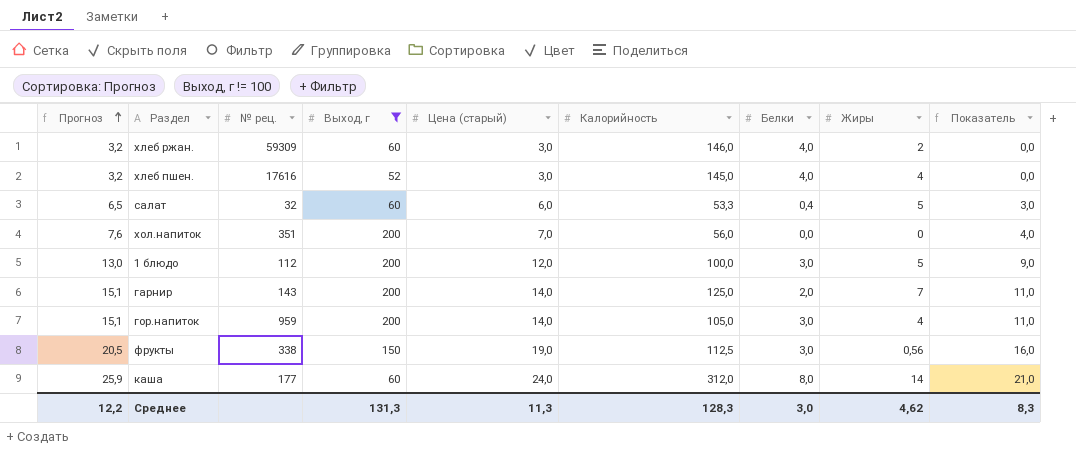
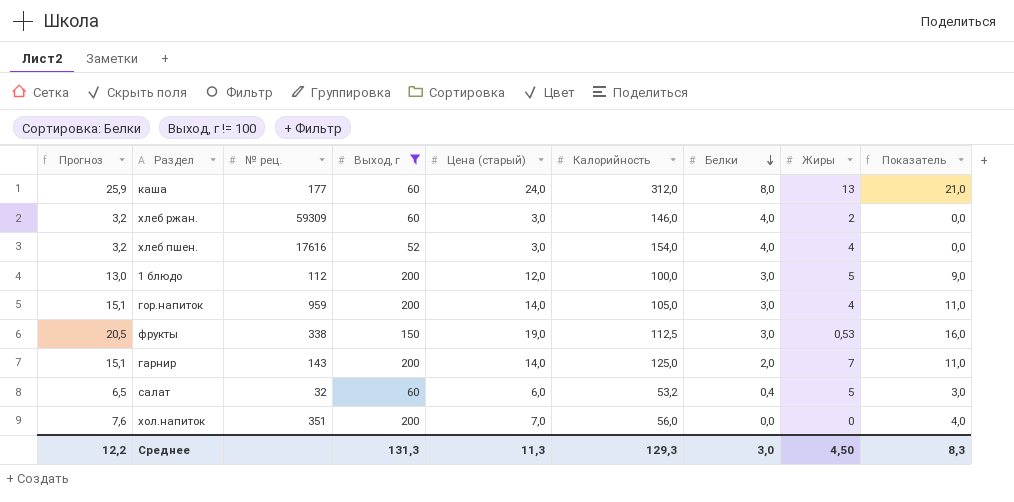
row order: Прогноз ascending -> Белки descending
каша | Жиры: 14 -> 13
хлеб пшен. | Калорийность: 145,0 -> 154,0
фрукты | Жиры: 0,56 -> 0,53
салат | Калорийность: 53,3 -> 53,2
Среднее | Калорийность: 128,3 -> 129,3
Среднее | Жиры: 4,62 -> 4,50

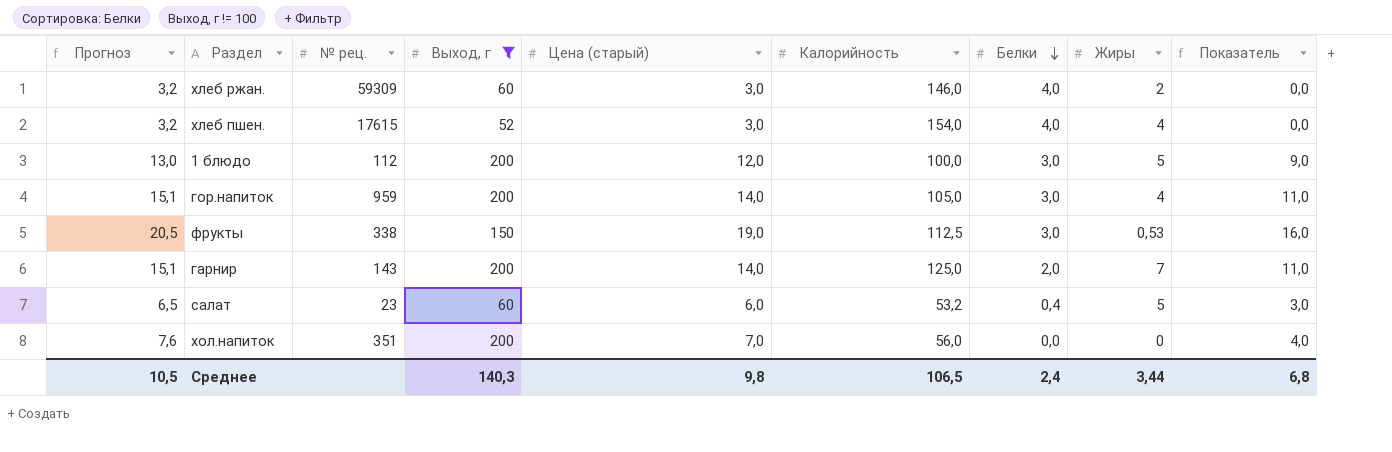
row каша: 25,9 | 177 | 60 | 24,0 | 312,0 | 8,0 | 13 | 21,0 -> none
хлеб пшен. | № рец.: 17616 -> 17615
салат | № рец.: 32 -> 23
Среднее | Прогноз: 12,2 -> 10,5
Среднее | Выход, г: 131,3 -> 140,3
Среднее | Цена (старый): 11,3 -> 9,8
Среднее | Калорийность: 129,3 -> 106,5
Среднее | Белки: 3,0 -> 2,4
Среднее | Жиры: 4,50 -> 3,44
Среднее | Показатель: 8,3 -> 6,8

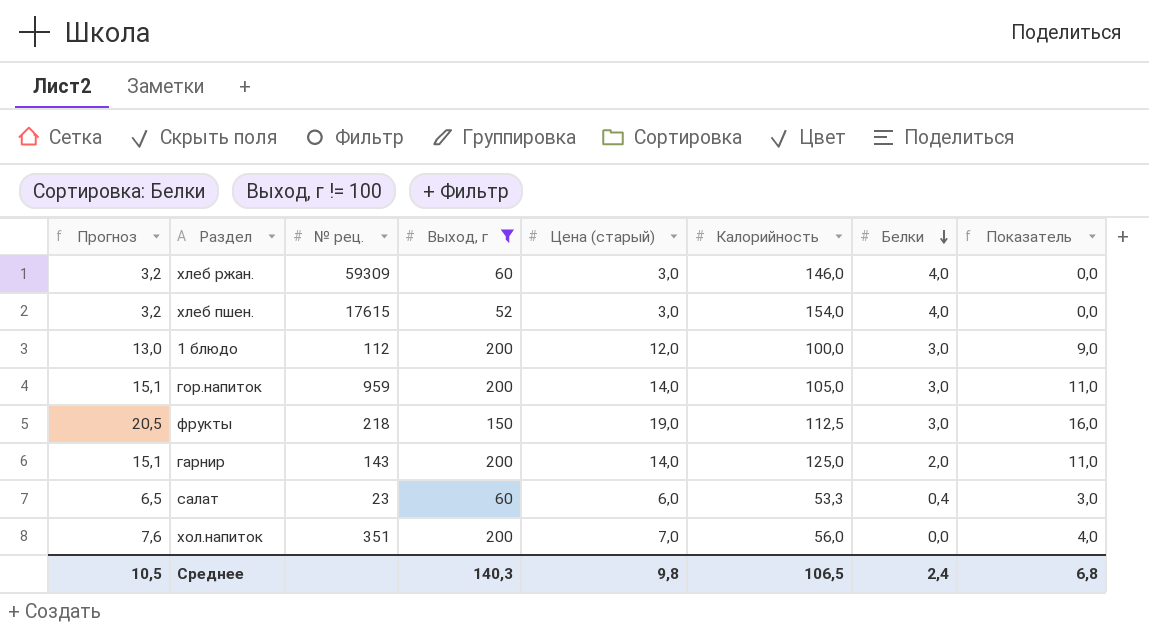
column Жиры | position: 8 -> none
фрукты | № рец.: 338 -> 218
салат | Калорийность: 53,2 -> 53,3

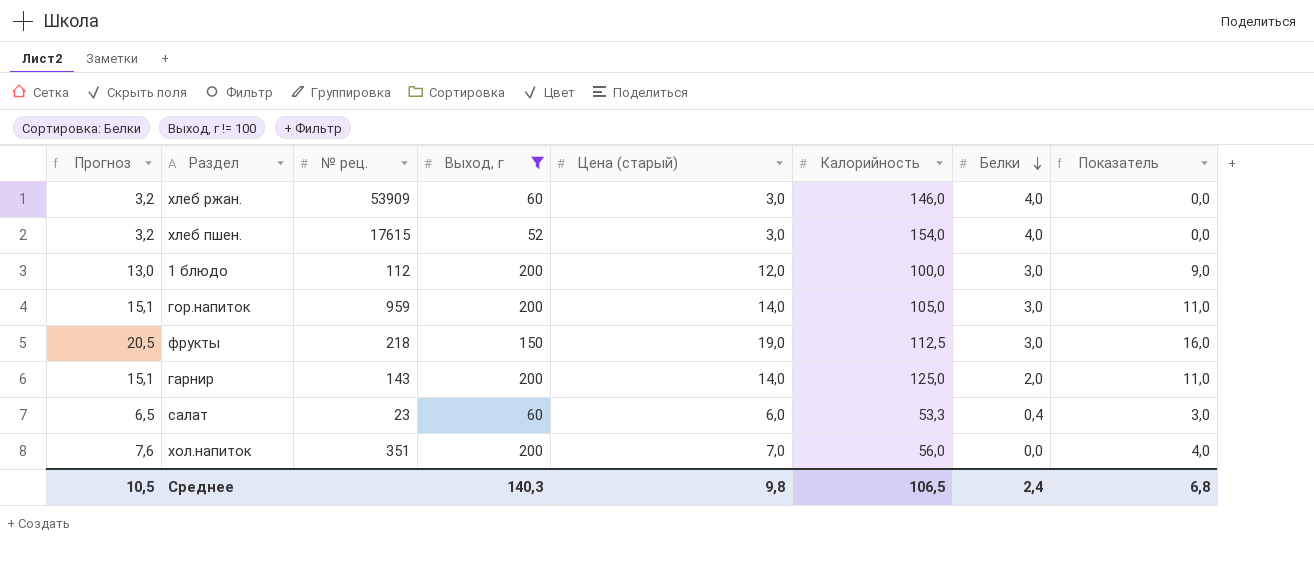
хлеб ржан. | № рец.: 59309 -> 53909

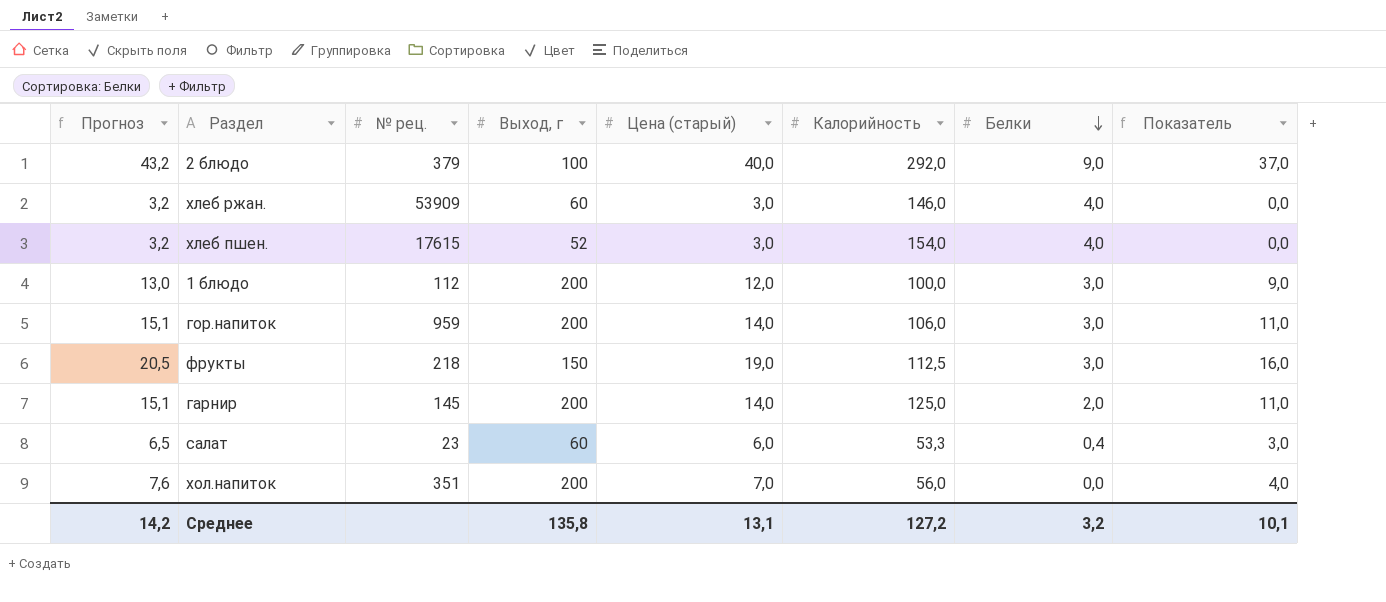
filter: Выход, г != 100 -> none
гор.напиток | Калорийность: 105,0 -> 106,0
гарнир | № рец.: 143 -> 145
Среднее | Прогноз: 10,5 -> 14,2
Среднее | Выход, г: 140,3 -> 135,8
Среднее | Цена (старый): 9,8 -> 13,1
Среднее | Калорийность: 106,5 -> 127,2
Среднее | Белки: 2,4 -> 3,2
Среднее | Показатель: 6,8 -> 10,1

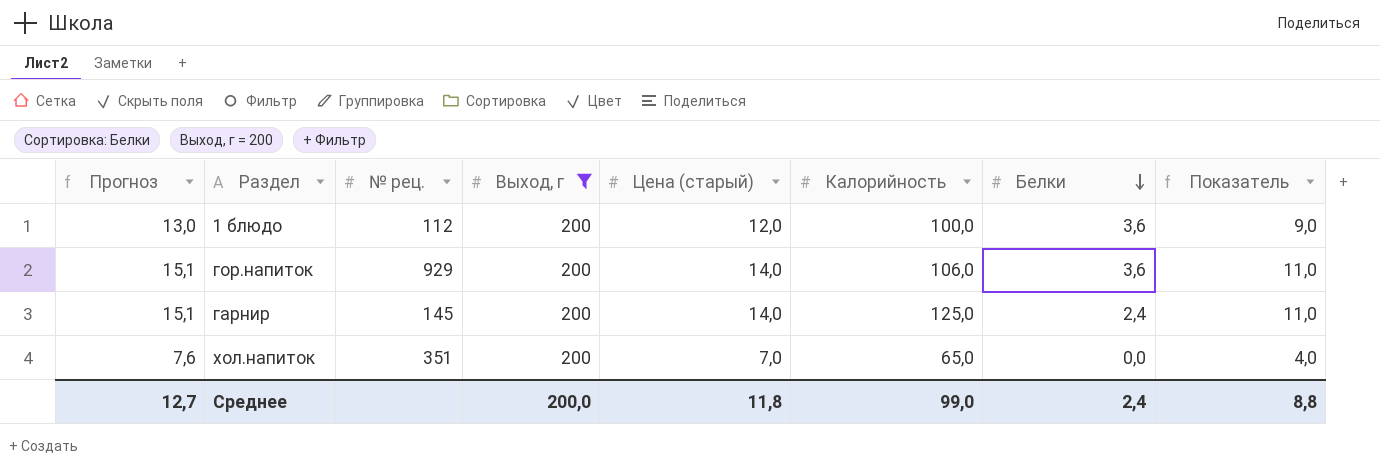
filter: none -> Выход, г = 200
1 блюдо | Белки: 3,0 -> 3,6
гор.напиток | № рец.: 959 -> 929
гор.напиток | Белки: 3,0 -> 3,6
гарнир | Белки: 2,0 -> 2,4
хол.напиток | Калорийность: 56,0 -> 65,0
Среднее | Прогноз: 14,2 -> 12,7
Среднее | Выход, г: 135,8 -> 200,0
Среднее | Цена (старый): 13,1 -> 11,8
Среднее | Калорийность: 127,2 -> 99,0
Среднее | Белки: 3,2 -> 2,4
Среднее | Показатель: 10,1 -> 8,8

